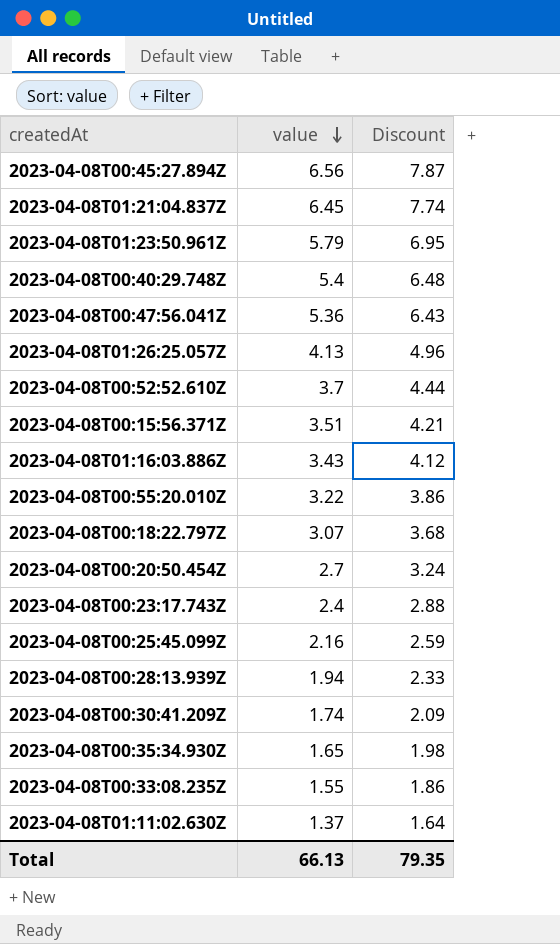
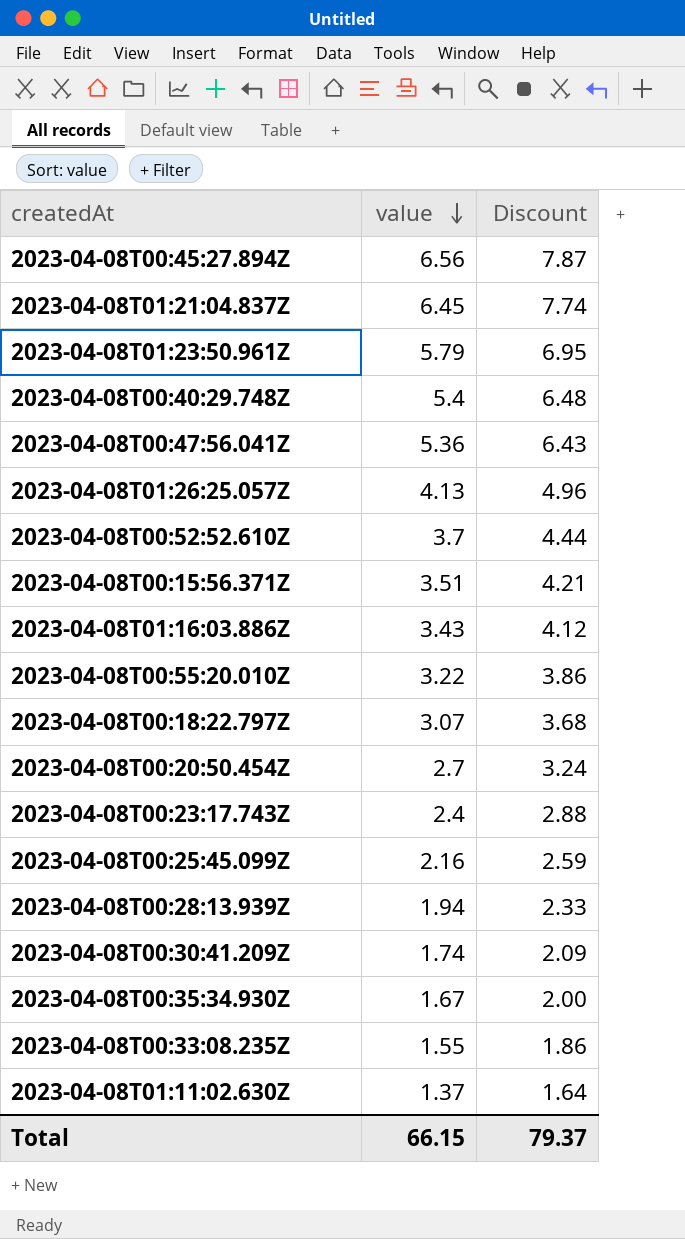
2023-04-08T00:35:34.930Z | value: 1.65 -> 1.67
2023-04-08T00:35:34.930Z | Discount: 1.98 -> 2.00
Total | value: 66.13 -> 66.15
Total | Discount: 79.35 -> 79.37

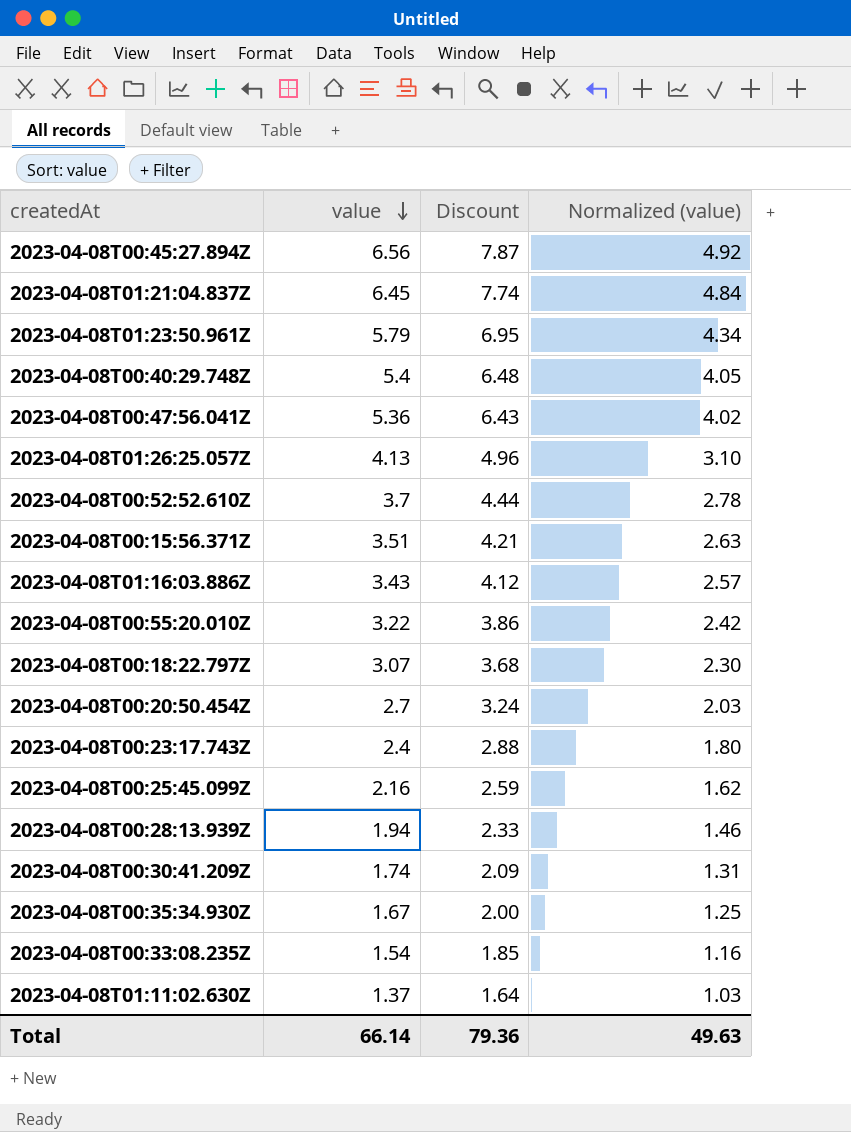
column Normalized (value) | formula: none -> [value] * 0.75
2023-04-08T00:33:08.235Z | value: 1.55 -> 1.54
2023-04-08T00:33:08.235Z | Discount: 1.86 -> 1.85
Total | value: 66.15 -> 66.14
Total | Discount: 79.37 -> 79.36

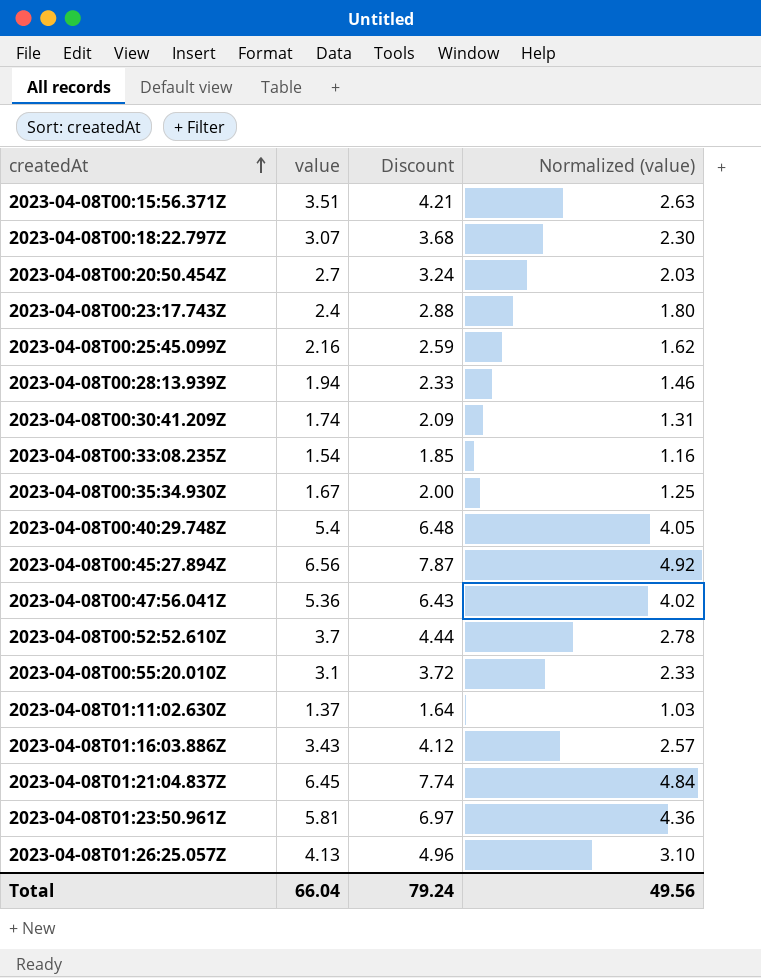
row order: value descending -> createdAt ascending
2023-04-08T00:55:20.010Z | value: 3.22 -> 3.1
2023-04-08T00:55:20.010Z | Discount: 3.86 -> 3.72
2023-04-08T00:55:20.010Z | Normalized (value): 2.42 -> 2.33
2023-04-08T01:23:50.961Z | value: 5.79 -> 5.81
2023-04-08T01:23:50.961Z | Discount: 6.95 -> 6.97
2023-04-08T01:23:50.961Z | Normalized (value): 4.34 -> 4.36
Total | value: 66.14 -> 66.04
Total | Discount: 79.36 -> 79.24
Total | Normalized (value): 49.63 -> 49.56

